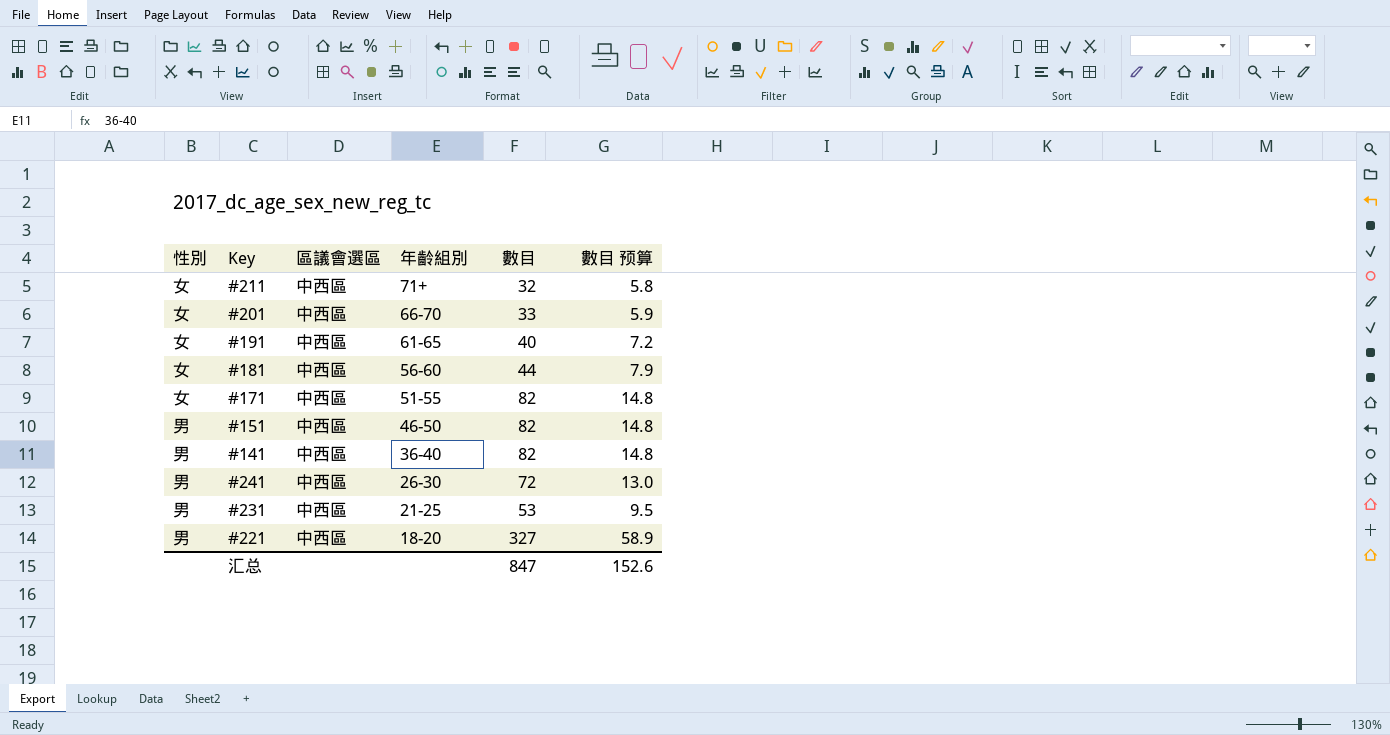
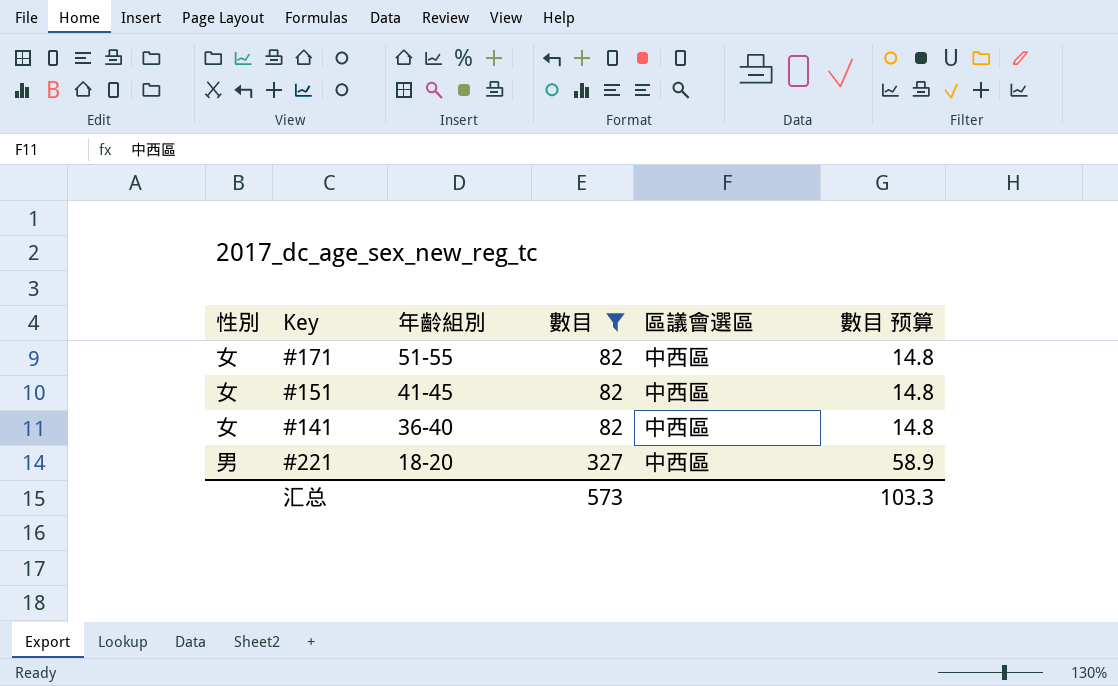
filter: none -> 數目 >= 82
column 區議會選區 | position: 3 -> 5
#151 | 性別: 男 -> 女
#151 | 年齡組別: 46-50 -> 41-45
#141 | 性別: 男 -> 女
汇总 | 數目: 847 -> 573
汇总 | 數目 预算: 152.6 -> 103.3

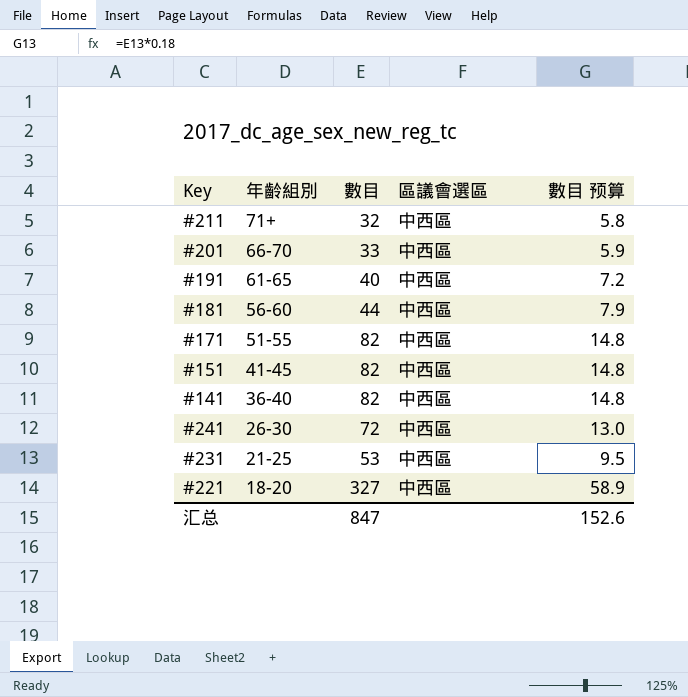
filter: 數目 >= 82 -> none
column 性別 | position: 1 -> none
汇总 | 數目: 573 -> 847
汇总 | 數目 预算: 103.3 -> 152.6

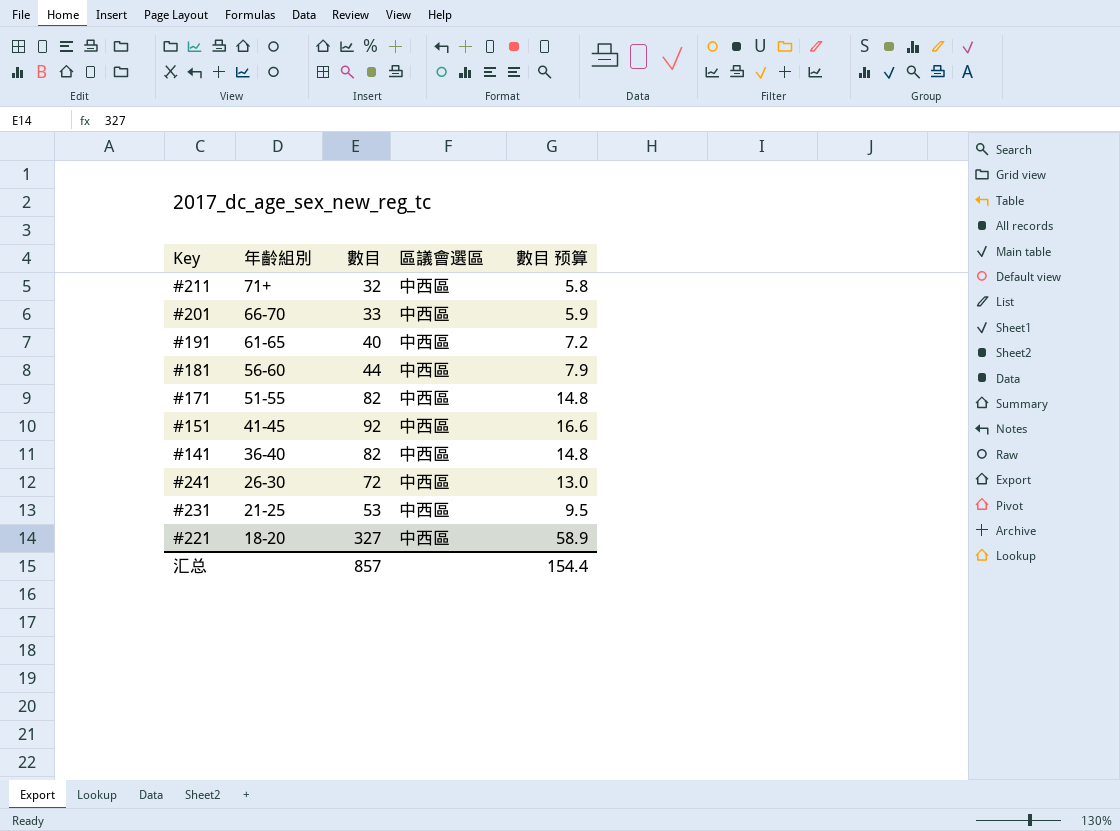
#151 | 數目: 82 -> 92
#151 | 數目 预算: 14.8 -> 16.6
汇总 | 數目: 847 -> 857
汇总 | 數目 预算: 152.6 -> 154.4

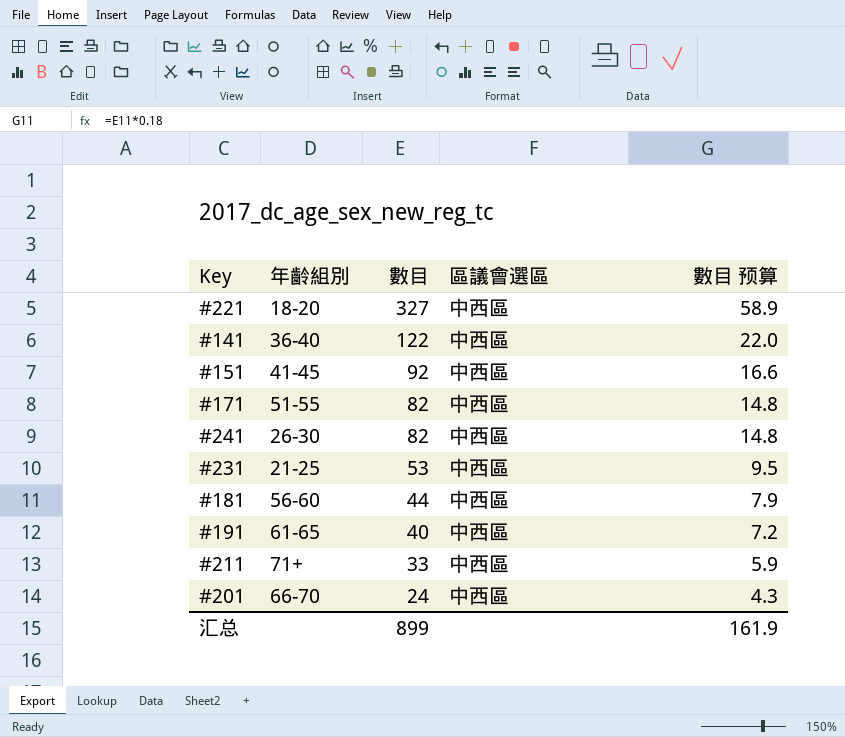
row order: 年齡組別 descending -> 數目 descending
#141 | 數目: 82 -> 122
#141 | 數目 预算: 14.8 -> 22.0
#241 | 數目: 72 -> 82
#241 | 數目 预算: 13.0 -> 14.8
#211 | 數目: 32 -> 33
#211 | 數目 预算: 5.8 -> 5.9
#201 | 數目: 33 -> 24
#201 | 數目 预算: 5.9 -> 4.3
汇总 | 數目: 857 -> 899
汇总 | 數目 预算: 154.4 -> 161.9

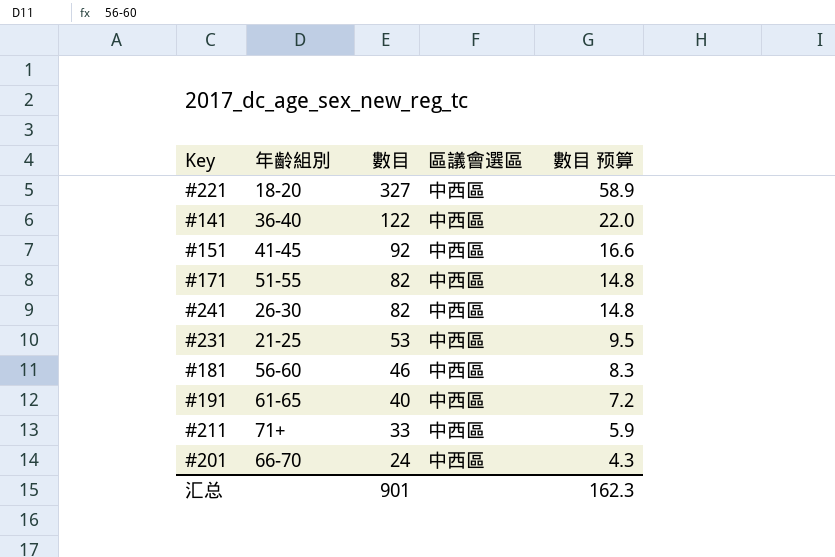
#181 | 數目: 44 -> 46
#181 | 數目 预算: 7.9 -> 8.3
汇总 | 數目: 899 -> 901
汇总 | 數目 预算: 161.9 -> 162.3

